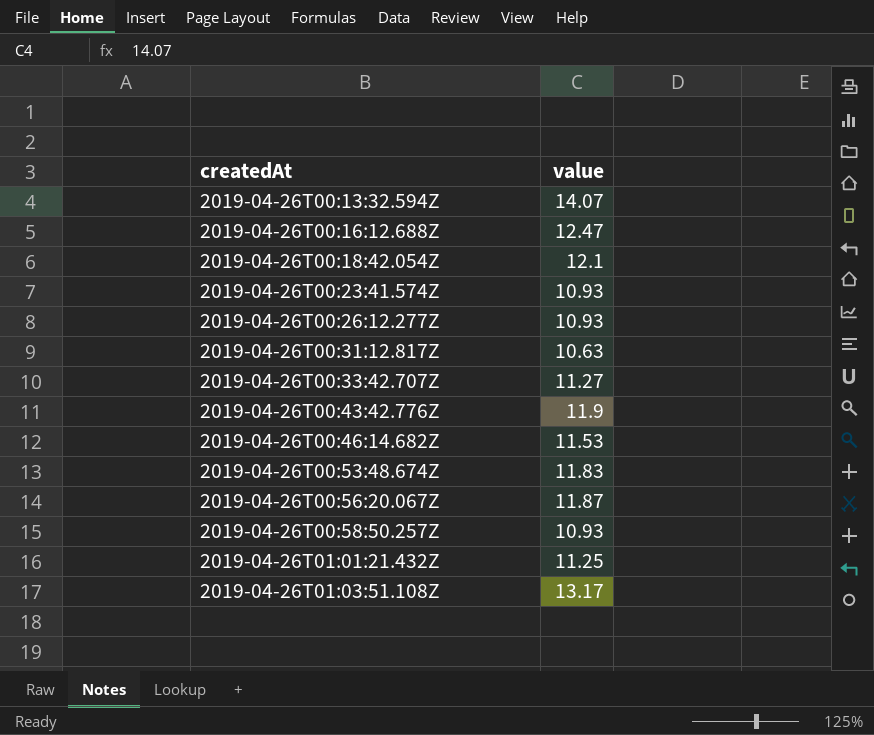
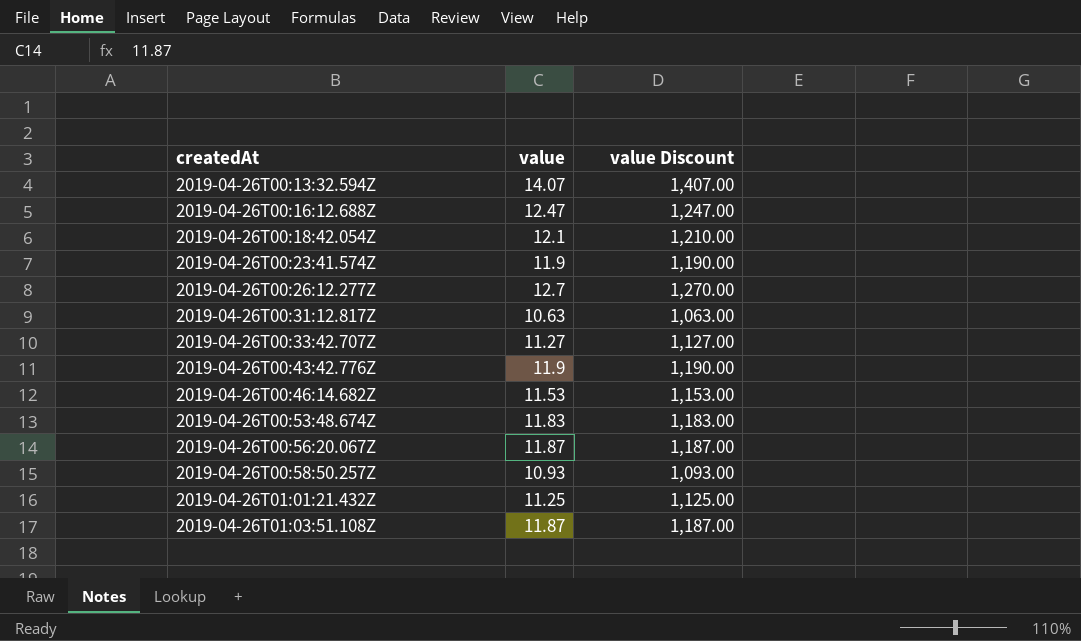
column value Discount | formula: none -> [value] * 100
2019-04-26T00:23:41.574Z | value: 10.93 -> 11.9
2019-04-26T00:26:12.277Z | value: 10.93 -> 12.7
2019-04-26T01:03:51.108Z | value: 13.17 -> 11.87

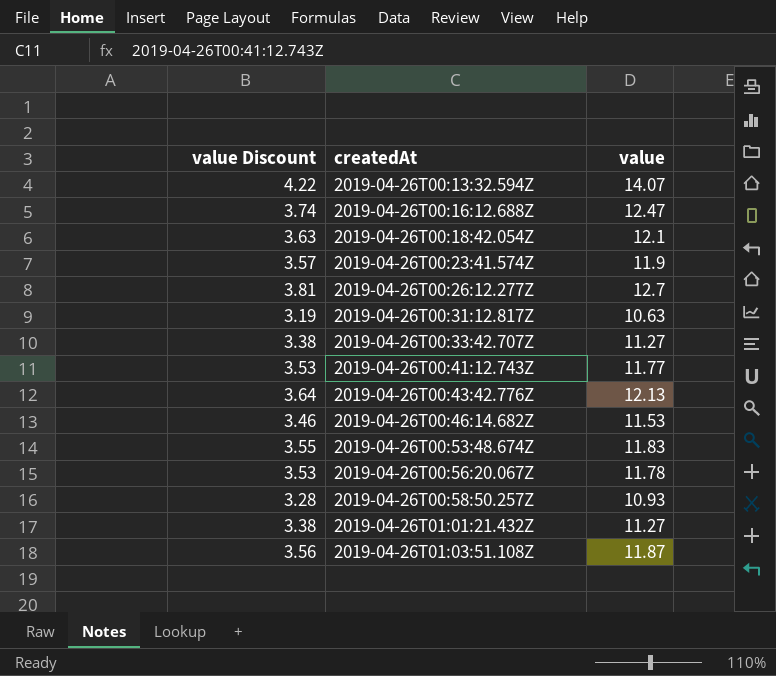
column value Discount | formula: [value] * 100 -> [value] * 0.3
column value Discount | position: 3 -> 1
row 2019-04-26T00:41:12.743Z: none -> 3.53 | 11.77
2019-04-26T00:43:42.776Z | value: 11.9 -> 12.13
2019-04-26T00:56:20.067Z | value: 11.87 -> 11.78
2019-04-26T01:01:21.432Z | value: 11.25 -> 11.27

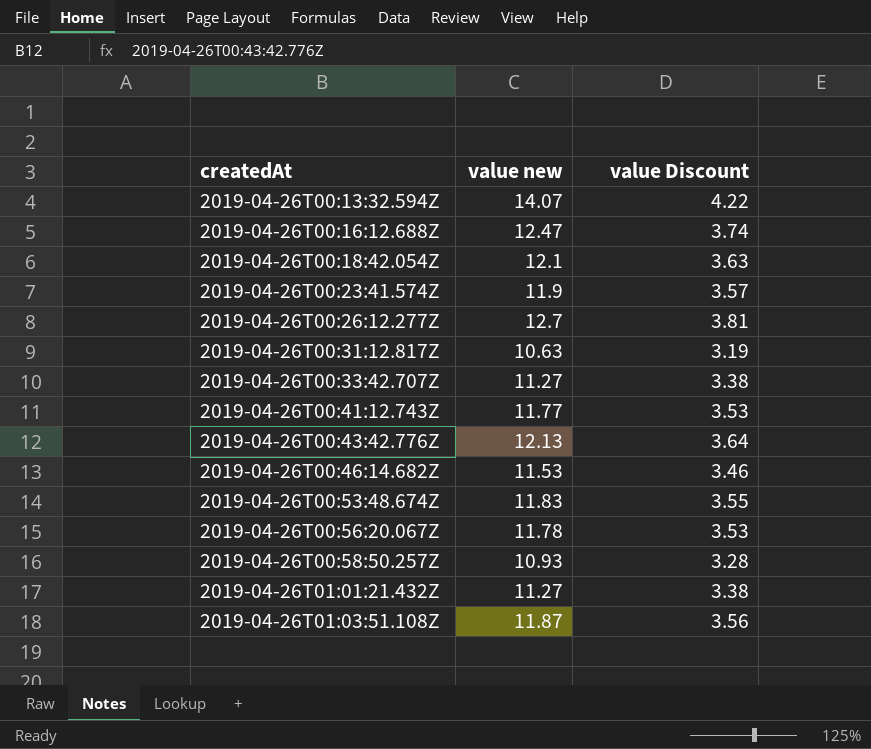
column name: value -> value new
column value Discount | position: 1 -> 3

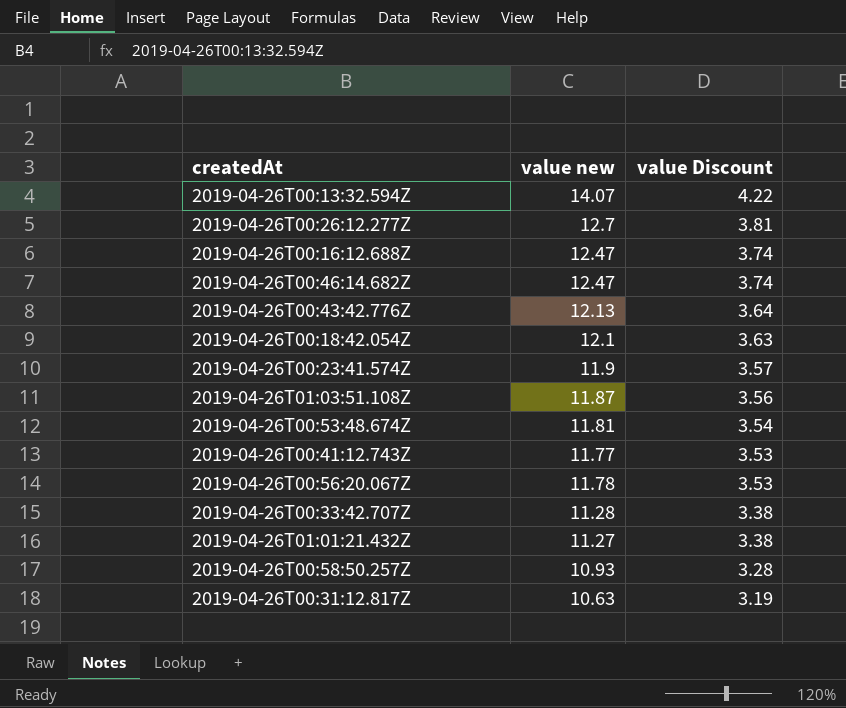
row order: createdAt ascending -> value Discount descending
2019-04-26T00:46:14.682Z | value new: 11.53 -> 12.47
2019-04-26T00:46:14.682Z | value Discount: 3.46 -> 3.74
2019-04-26T00:53:48.674Z | value new: 11.83 -> 11.81
2019-04-26T00:53:48.674Z | value Discount: 3.55 -> 3.54
2019-04-26T00:33:42.707Z | value new: 11.27 -> 11.28

